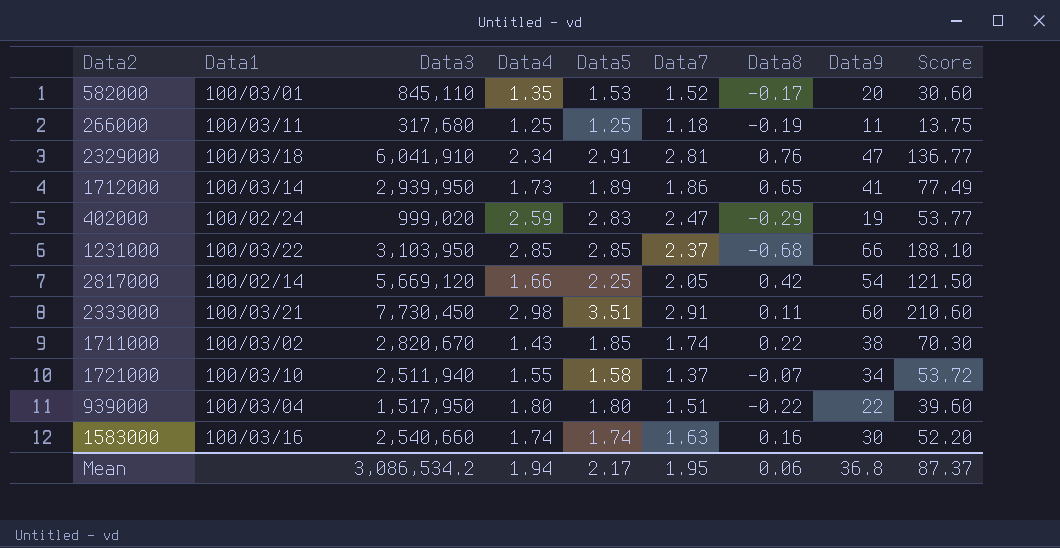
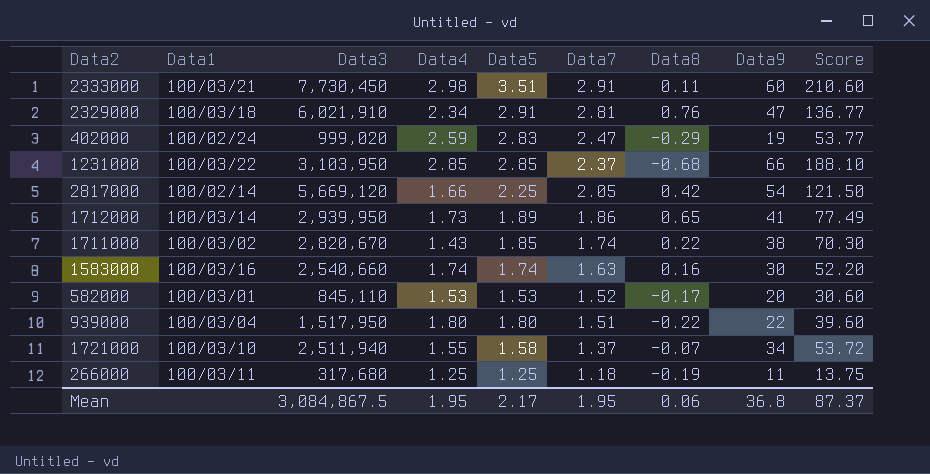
row order: none -> Data7 descending
2329000 | Data3: 6,041,910 -> 6,021,910
582000 | Data4: 1.35 -> 1.53
Mean | Data3: 3,086,534.2 -> 3,084,867.5
Mean | Data4: 1.94 -> 1.95

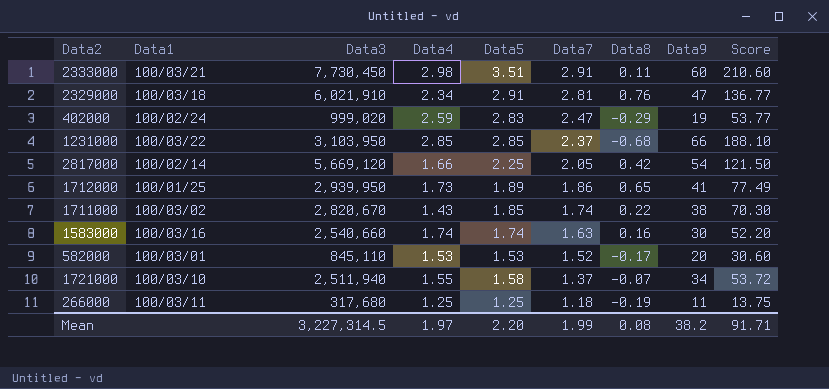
row 939000: 100/03/04 | 1,517,950 | 1.80 | 1.80 | 1.51 | -0.22 | 22 | 39.60 -> none
1712000 | Data1: 100/03/14 -> 100/01/25
Mean | Data3: 3,084,867.5 -> 3,227,314.5
Mean | Data4: 1.95 -> 1.97
Mean | Data5: 2.17 -> 2.20
Mean | Data7: 1.95 -> 1.99
Mean | Data8: 0.06 -> 0.08
Mean | Data9: 36.8 -> 38.2
Mean | Score: 87.37 -> 91.71

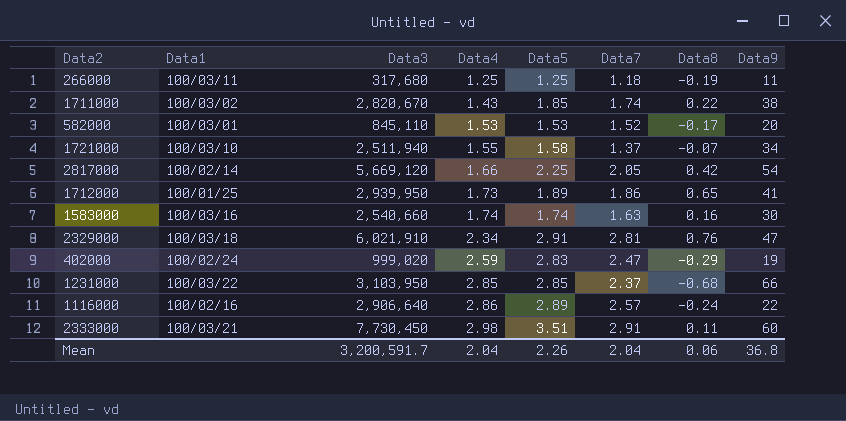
row order: Data7 descending -> Data4 ascending
column Score | formula: [Data5] * [Data9] -> none
row 1116000: none -> 100/02/16 | 2,906,640 | 2.86 | 2.89 | 2.57 | -0.24 | 22
Mean | Data3: 3,227,314.5 -> 3,200,591.7
Mean | Data4: 1.97 -> 2.04
Mean | Data5: 2.20 -> 2.26
Mean | Data7: 1.99 -> 2.04
Mean | Data8: 0.08 -> 0.06
Mean | Data9: 38.2 -> 36.8

